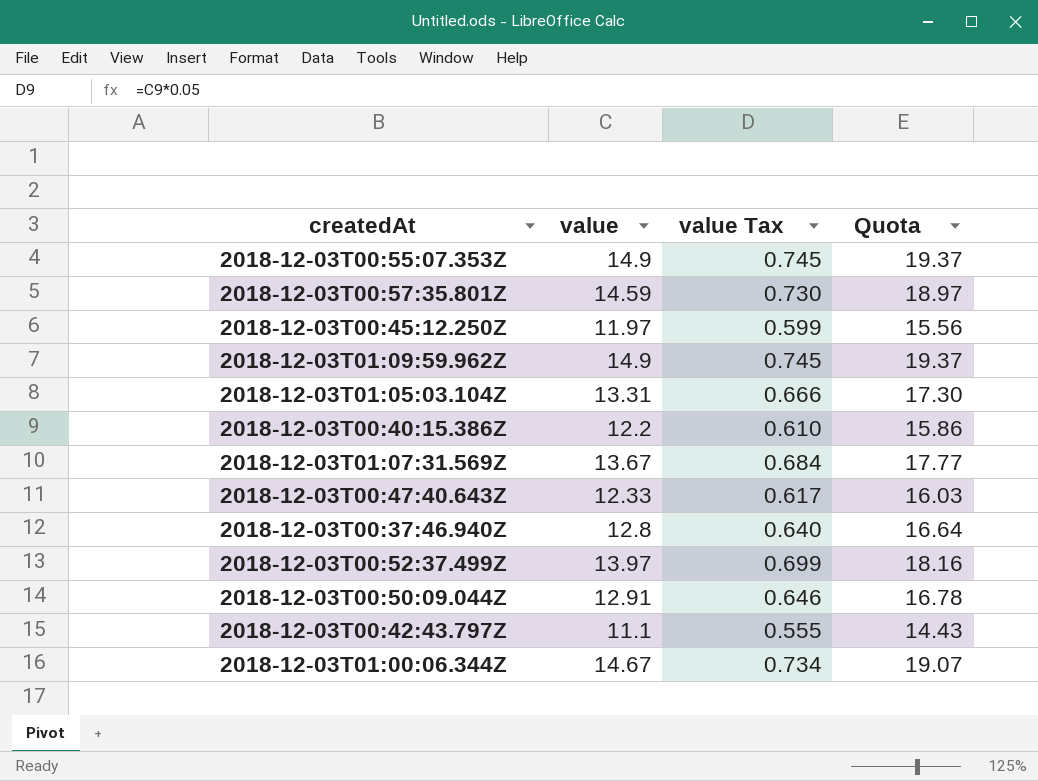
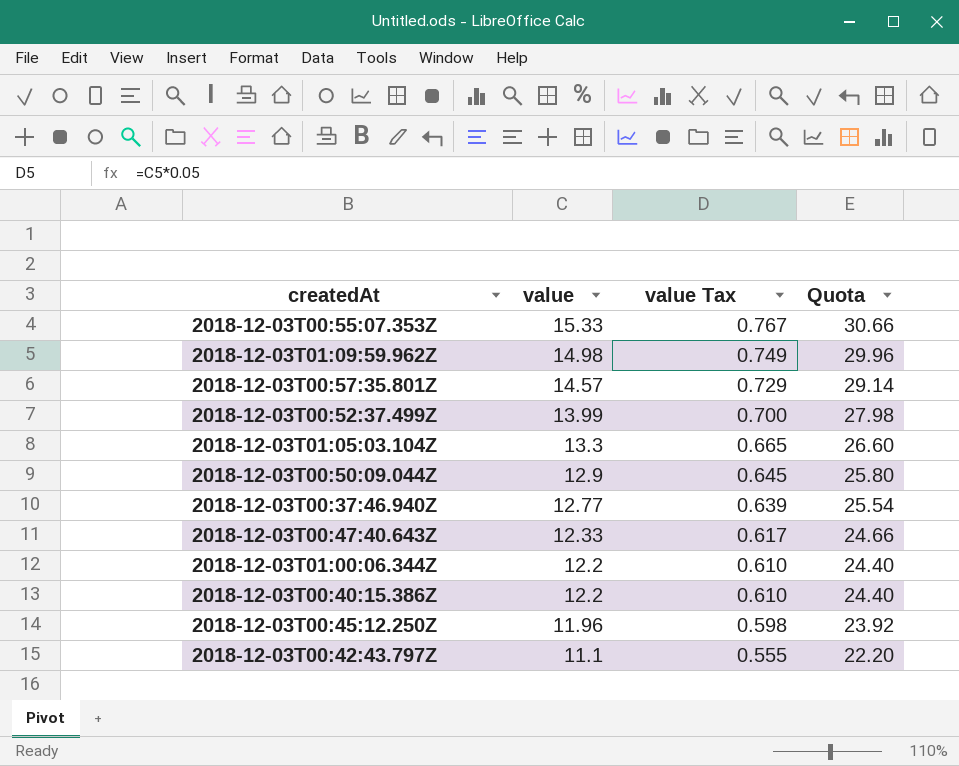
row order: none -> value descending
column Quota | formula: [value] * 1.3 -> [value] * 2
row 2018-12-03T01:07:31.569Z: 13.67 | 0.684 | 17.77 -> none
2018-12-03T00:55:07.353Z | value: 14.9 -> 15.33
2018-12-03T00:55:07.353Z | value Tax: 0.745 -> 0.767
2018-12-03T01:09:59.962Z | value: 14.9 -> 14.98
2018-12-03T01:09:59.962Z | value Tax: 0.745 -> 0.749
2018-12-03T00:57:35.801Z | value: 14.59 -> 14.57
2018-12-03T00:57:35.801Z | value Tax: 0.730 -> 0.729
2018-12-03T00:52:37.499Z | value: 13.97 -> 13.99
2018-12-03T00:52:37.499Z | value Tax: 0.699 -> 0.700
2018-12-03T01:05:03.104Z | value: 13.31 -> 13.3
2018-12-03T01:05:03.104Z | value Tax: 0.666 -> 0.665
2018-12-03T00:50:09.044Z | value: 12.91 -> 12.9
2018-12-03T00:50:09.044Z | value Tax: 0.646 -> 0.645
2018-12-03T00:37:46.940Z | value: 12.8 -> 12.77
2018-12-03T00:37:46.940Z | value Tax: 0.640 -> 0.639
2018-12-03T01:00:06.344Z | value: 14.67 -> 12.2
2018-12-03T01:00:06.344Z | value Tax: 0.734 -> 0.610
2018-12-03T00:45:12.250Z | value: 11.97 -> 11.96
2018-12-03T00:45:12.250Z | value Tax: 0.599 -> 0.598

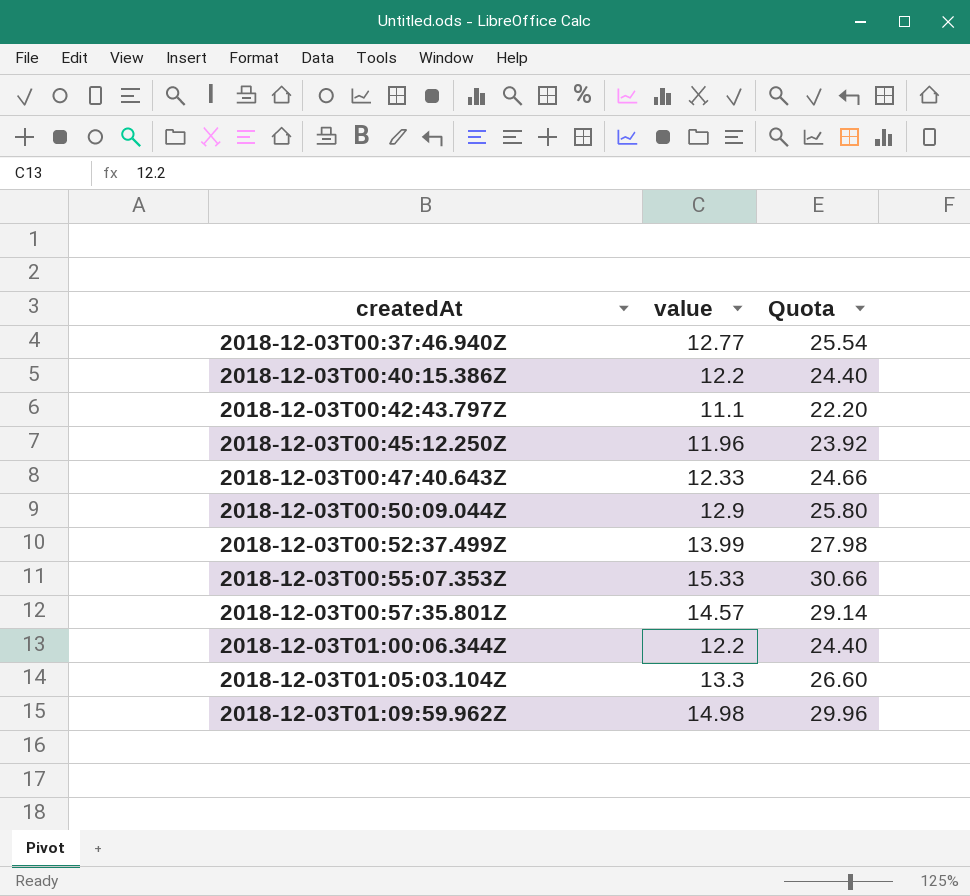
row order: value descending -> createdAt ascending
column value Tax | formula: [value] * 0.05 -> none

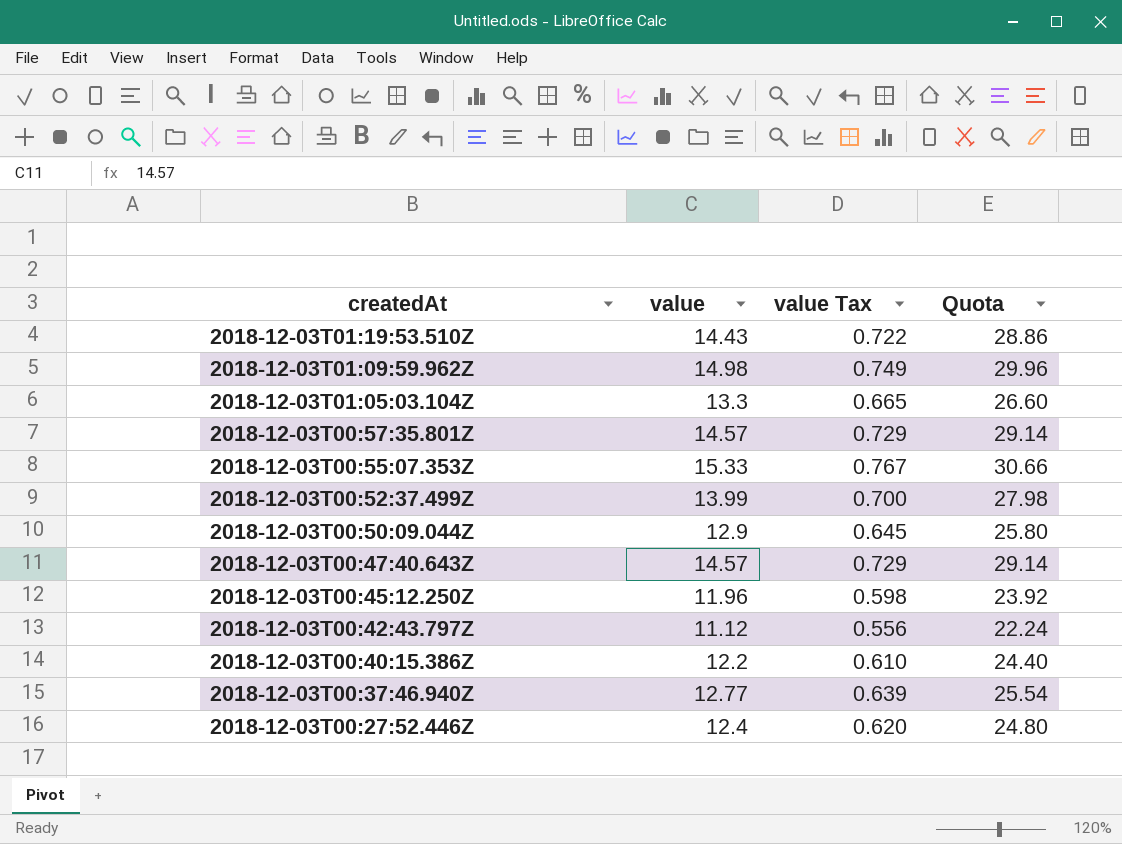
row order: createdAt ascending -> createdAt descending
column value Tax | formula: none -> [value] * 0.05
row 2018-12-03T01:00:06.344Z: 12.2 | 24.40 -> none
row 2018-12-03T01:19:53.510Z: none -> 14.43 | 0.722 | 28.86
2018-12-03T00:47:40.643Z | value: 12.33 -> 14.57
2018-12-03T00:47:40.643Z | Quota: 24.66 -> 29.14
2018-12-03T00:42:43.797Z | value: 11.1 -> 11.12
2018-12-03T00:42:43.797Z | Quota: 22.20 -> 22.24
row 2018-12-03T00:27:52.446Z: none -> 12.4 | 0.620 | 24.80

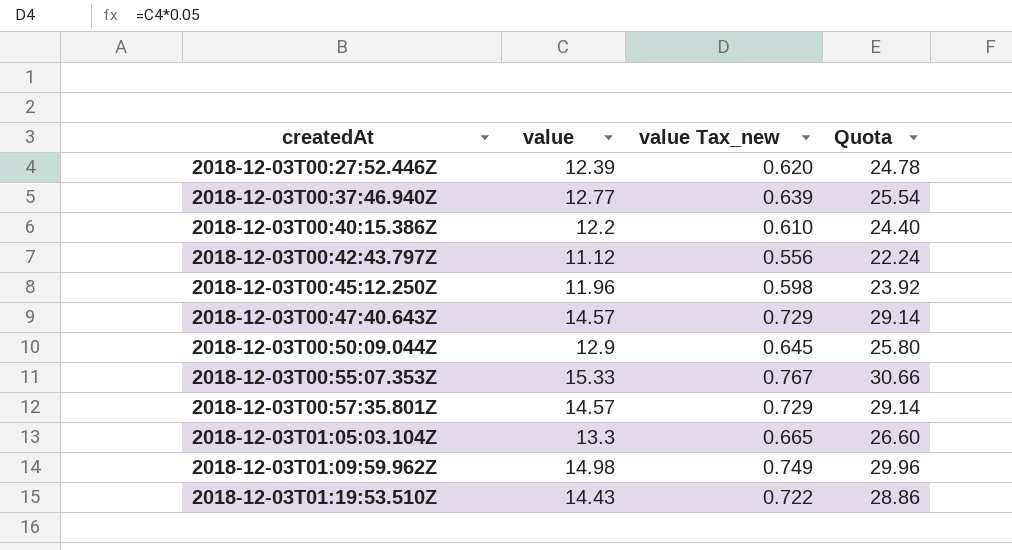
row order: createdAt descending -> createdAt ascending
column name: value Tax -> value Tax_new
row 2018-12-03T00:52:37.499Z: 13.99 | 0.700 | 27.98 -> none
2018-12-03T00:27:52.446Z | value: 12.4 -> 12.39
2018-12-03T00:27:52.446Z | Quota: 24.80 -> 24.78

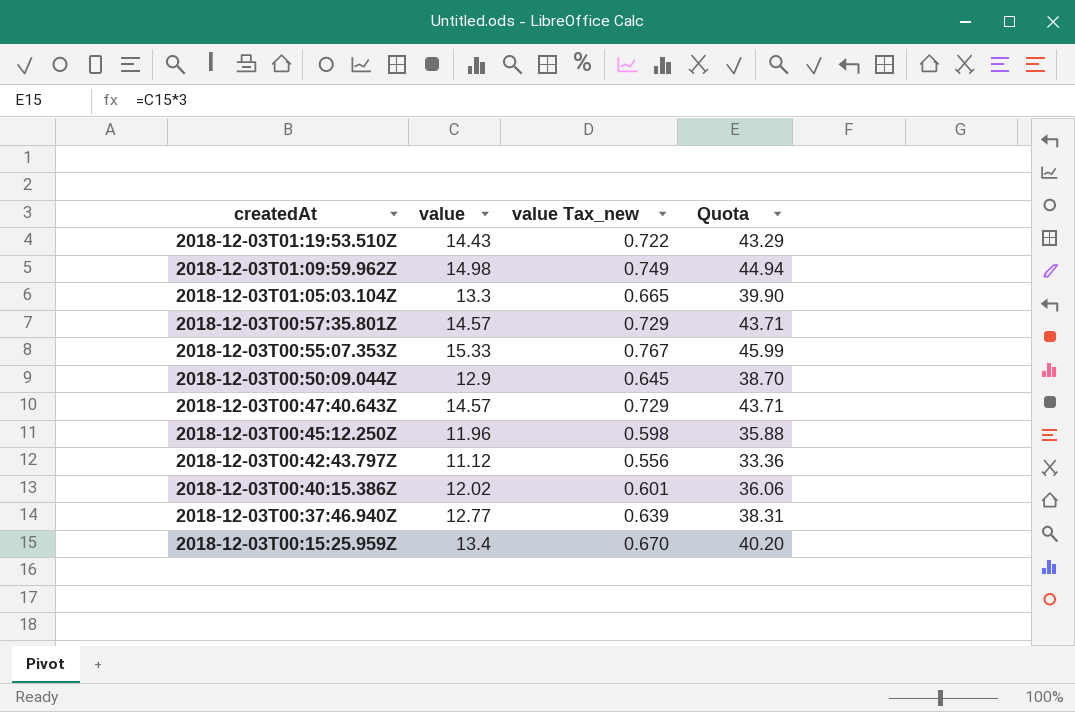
row order: createdAt ascending -> createdAt descending
column Quota | formula: [value] * 2 -> [value] * 3
row 2018-12-03T00:27:52.446Z: 12.39 | 0.620 | 24.78 -> none
2018-12-03T00:40:15.386Z | value: 12.2 -> 12.02
2018-12-03T00:40:15.386Z | value Tax_new: 0.610 -> 0.601
row 2018-12-03T00:15:25.959Z: none -> 13.4 | 0.670 | 40.20

